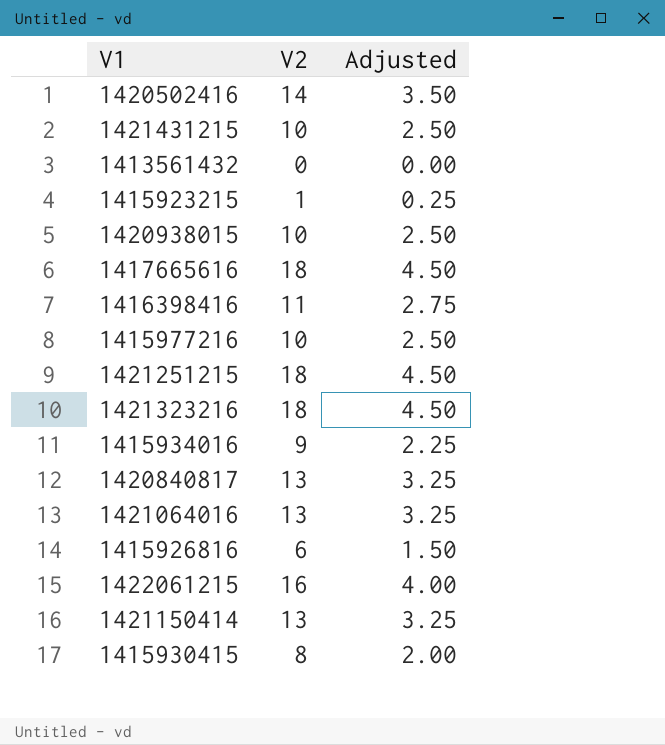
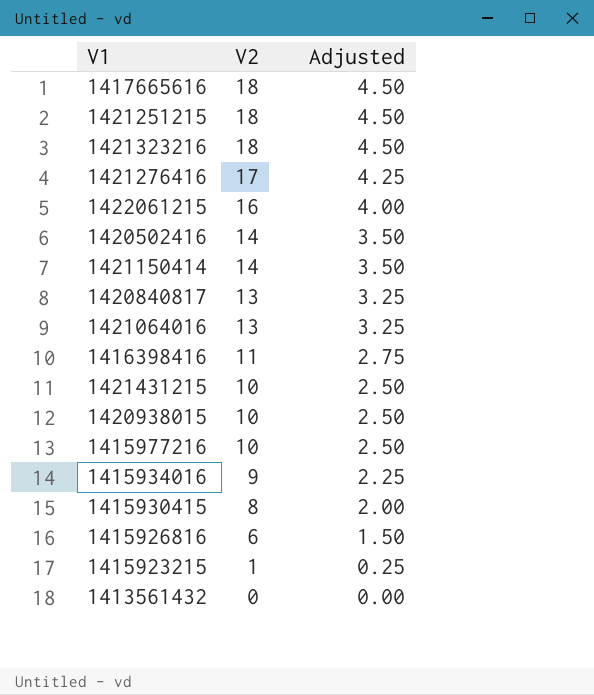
row order: none -> V2 descending
row 1421276416: none -> 17 | 4.25
1421150414 | V2: 13 -> 14
1421150414 | Adjusted: 3.25 -> 3.50

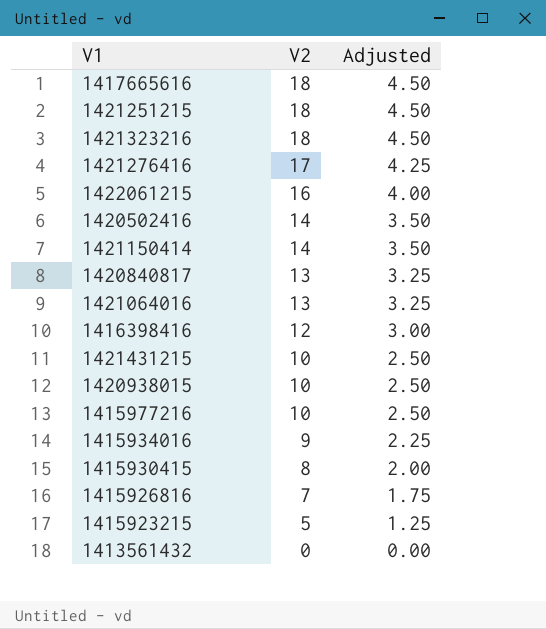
1416398416 | V2: 11 -> 12
1416398416 | Adjusted: 2.75 -> 3.00
1415926816 | V2: 6 -> 7
1415926816 | Adjusted: 1.50 -> 1.75
1415923215 | V2: 1 -> 5
1415923215 | Adjusted: 0.25 -> 1.25

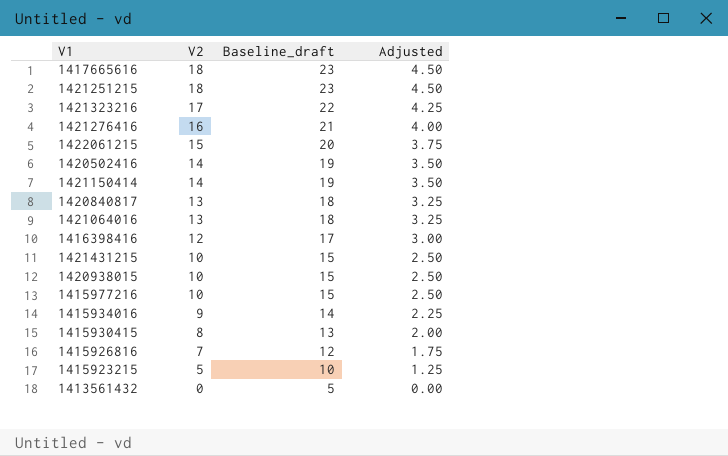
column Baseline_draft | formula: none -> [V2] + 5
1421323216 | V2: 18 -> 17
1421323216 | Adjusted: 4.50 -> 4.25
1421276416 | V2: 17 -> 16
1421276416 | Adjusted: 4.25 -> 4.00
1422061215 | V2: 16 -> 15
1422061215 | Adjusted: 4.00 -> 3.75

